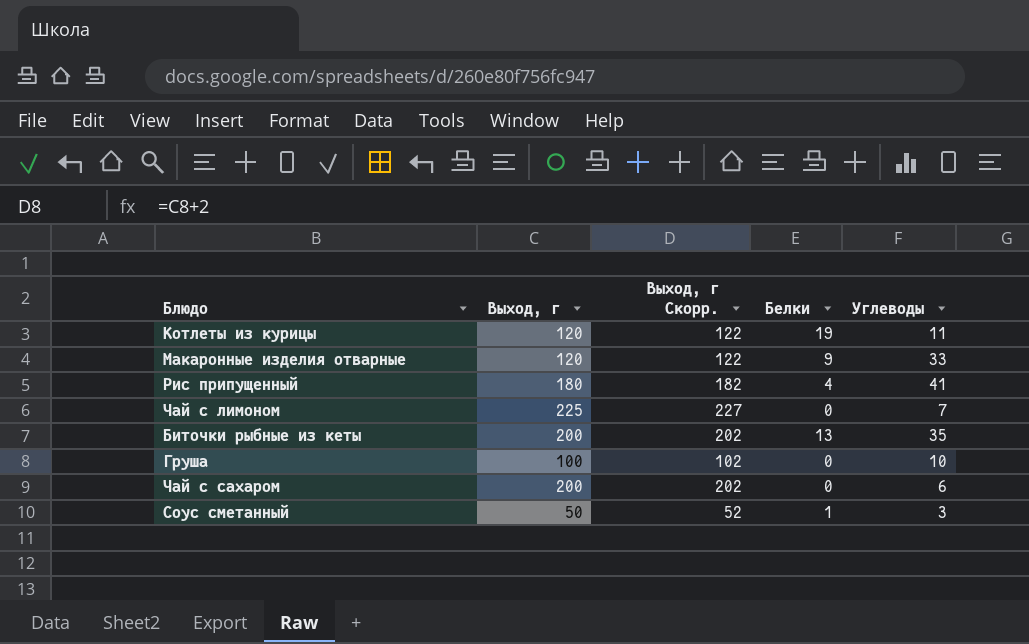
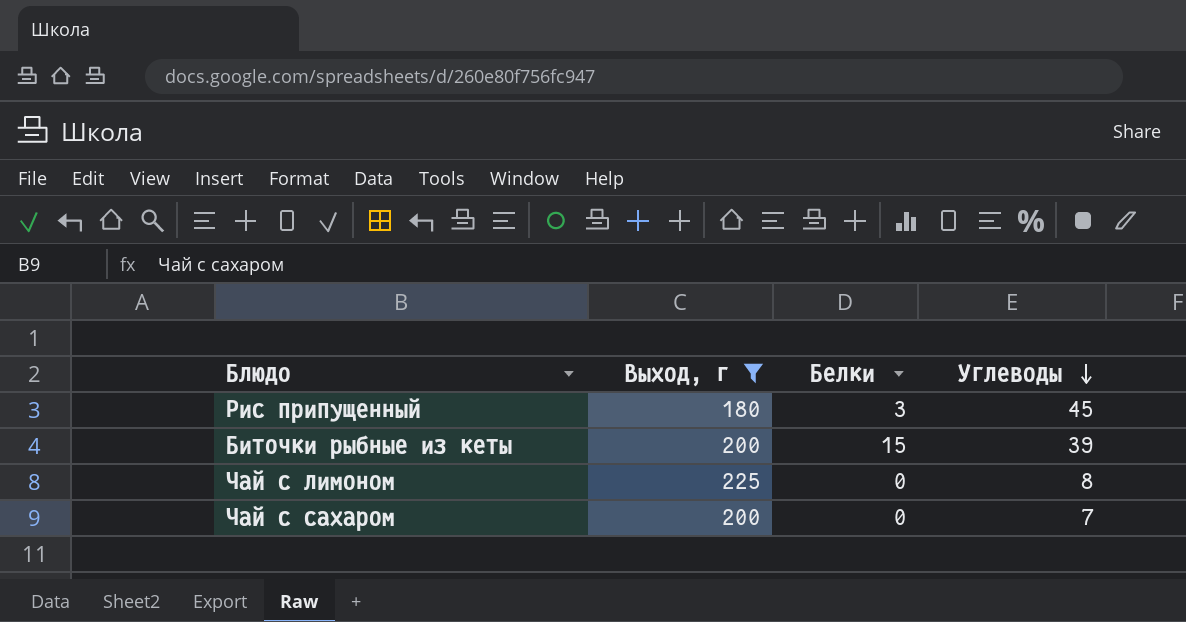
filter: none -> Выход, г >= 180
row order: none -> Углеводы descending
column Выход, г Скорр. | formula: [Выход, г] + 2 -> none
Рис припущенный | Белки: 4 -> 3
Рис припущенный | Углеводы: 41 -> 45
Биточки рыбные из кеты | Белки: 13 -> 15
Биточки рыбные из кеты | Углеводы: 35 -> 39
Чай с лимоном | Углеводы: 7 -> 8
Чай с сахаром | Углеводы: 6 -> 7

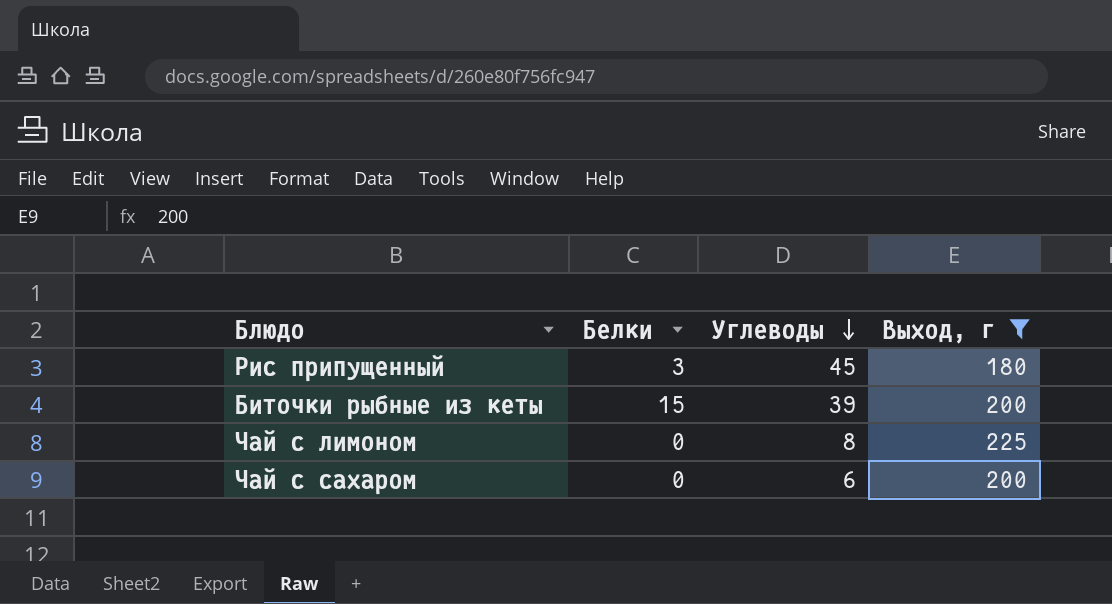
column Выход, г | position: 2 -> 4
Чай с сахаром | Углеводы: 7 -> 6

